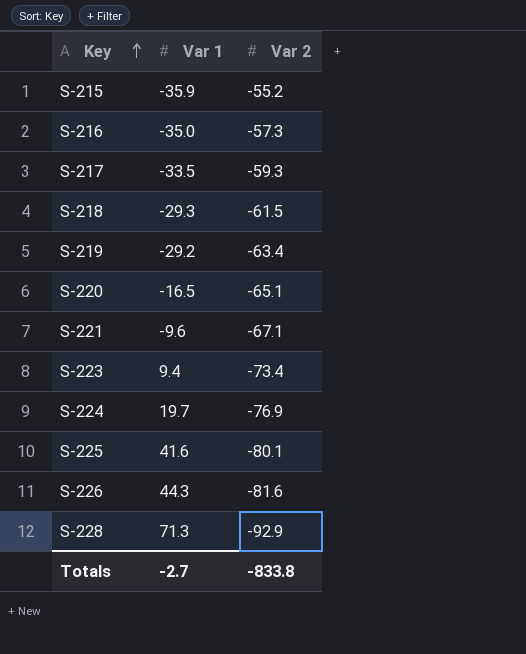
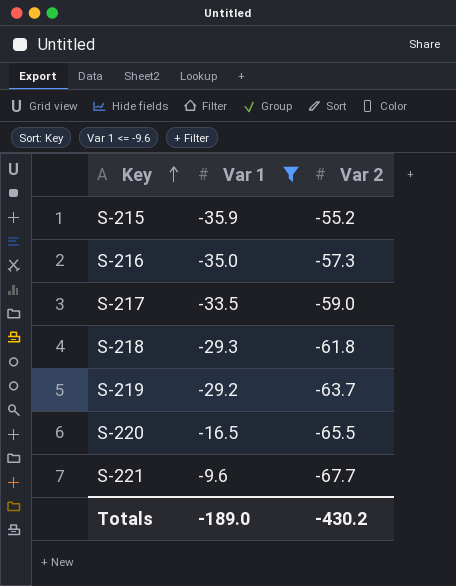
filter: none -> Var 1 <= -9.6
S-217 | Var 2: -59.3 -> -59.0
S-218 | Var 2: -61.5 -> -61.8
S-219 | Var 2: -63.4 -> -63.7
S-220 | Var 2: -65.1 -> -65.5
S-221 | Var 2: -67.1 -> -67.7
Totals | Var 1: -2.7 -> -189.0
Totals | Var 2: -833.8 -> -430.2

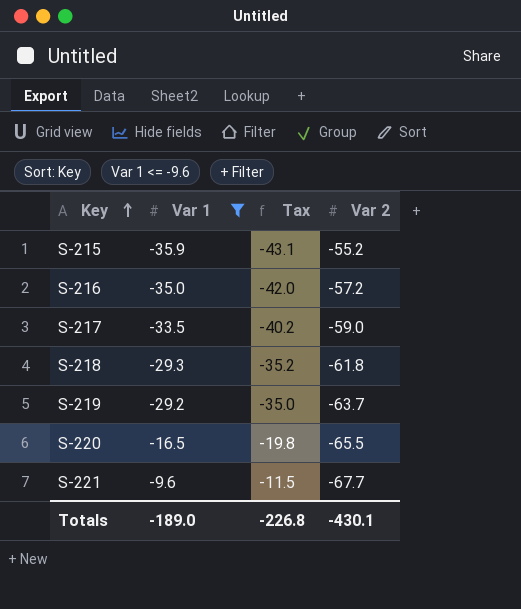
column Tax | formula: none -> [Var 1] * 1.2
S-216 | Var 2: -57.3 -> -57.2
Totals | Var 2: -430.2 -> -430.1

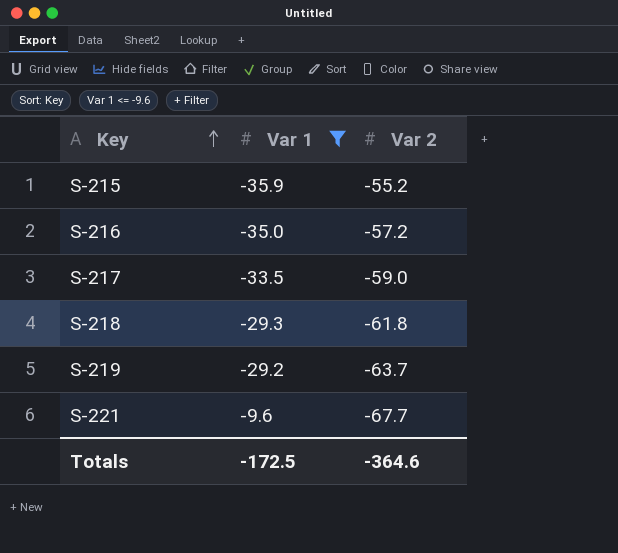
column Tax | formula: [Var 1] * 1.2 -> none
row S-220: -16.5 | -19.8 | -65.5 -> none
Totals | Var 1: -189.0 -> -172.5
Totals | Var 2: -430.1 -> -364.6

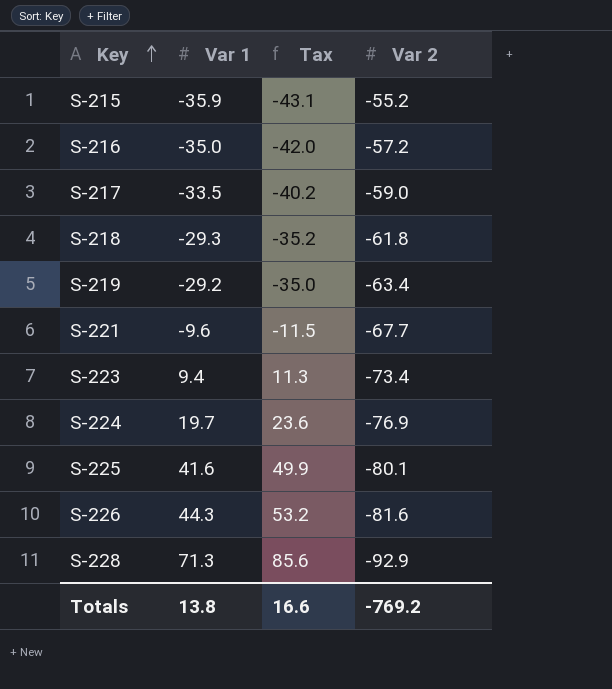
filter: Var 1 <= -9.6 -> none
column Tax | formula: none -> [Var 1] * 1.2
S-219 | Var 2: -63.7 -> -63.4
Totals | Var 1: -172.5 -> 13.8
Totals | Var 2: -364.6 -> -769.2

